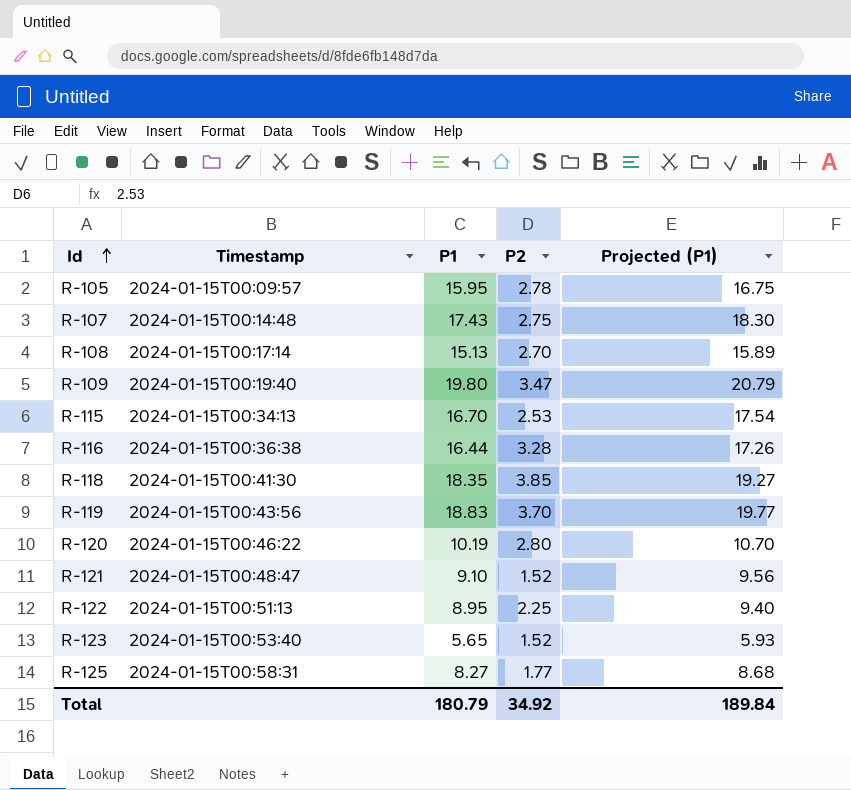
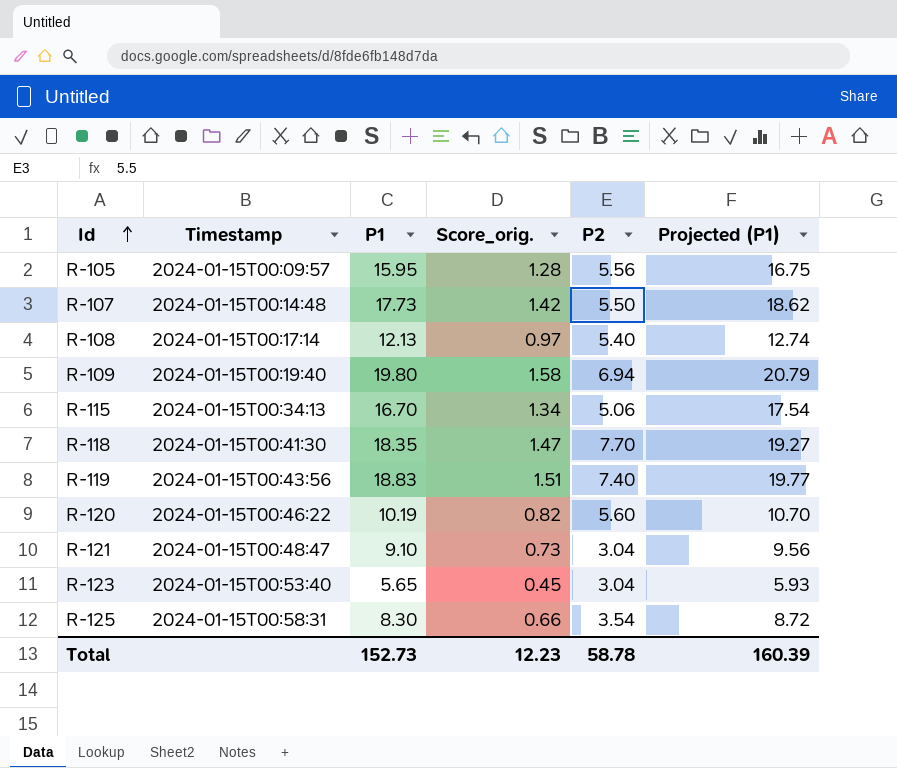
column Score_orig. | formula: none -> [P1] * 0.08
row R-116: 2024-01-15T00:36:38 | 16.44 | 3.28 | 17.26 -> none
row R-122: 2024-01-15T00:51:13 | 8.95 | 2.25 | 9.40 -> none
R-105 | P2: 2.78 -> 5.56
R-107 | P1: 17.43 -> 17.73
R-107 | P2: 2.75 -> 5.50
R-107 | Projected (P1): 18.30 -> 18.62
R-108 | P1: 15.13 -> 12.13
R-108 | P2: 2.70 -> 5.40
R-108 | Projected (P1): 15.89 -> 12.74
R-109 | P2: 3.47 -> 6.94
R-115 | P2: 2.53 -> 5.06
R-118 | P2: 3.85 -> 7.70
R-119 | P2: 3.70 -> 7.40
R-120 | P2: 2.80 -> 5.60
R-121 | P2: 1.52 -> 3.04
R-123 | P2: 1.52 -> 3.04
R-125 | P1: 8.27 -> 8.30
R-125 | P2: 1.77 -> 3.54
R-125 | Projected (P1): 8.68 -> 8.72
Total | P1: 180.79 -> 152.73
Total | P2: 34.92 -> 58.78
Total | Projected (P1): 189.84 -> 160.39

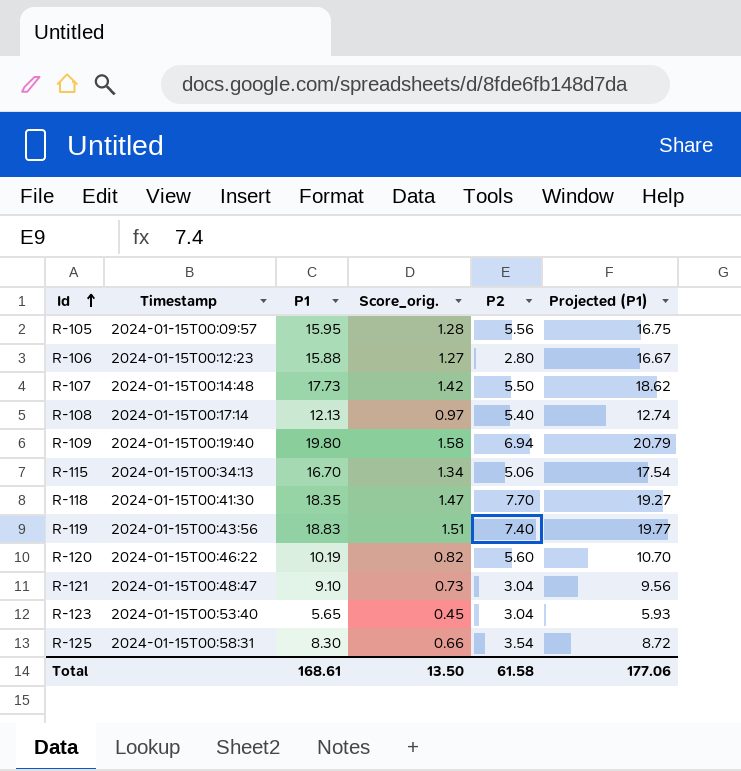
row R-106: none -> 2024-01-15T00:12:23 | 15.88 | 1.27 | 2.80 | 16.67
Total | P1: 152.73 -> 168.61
Total | Score_orig.: 12.23 -> 13.50
Total | P2: 58.78 -> 61.58
Total | Projected (P1): 160.39 -> 177.06

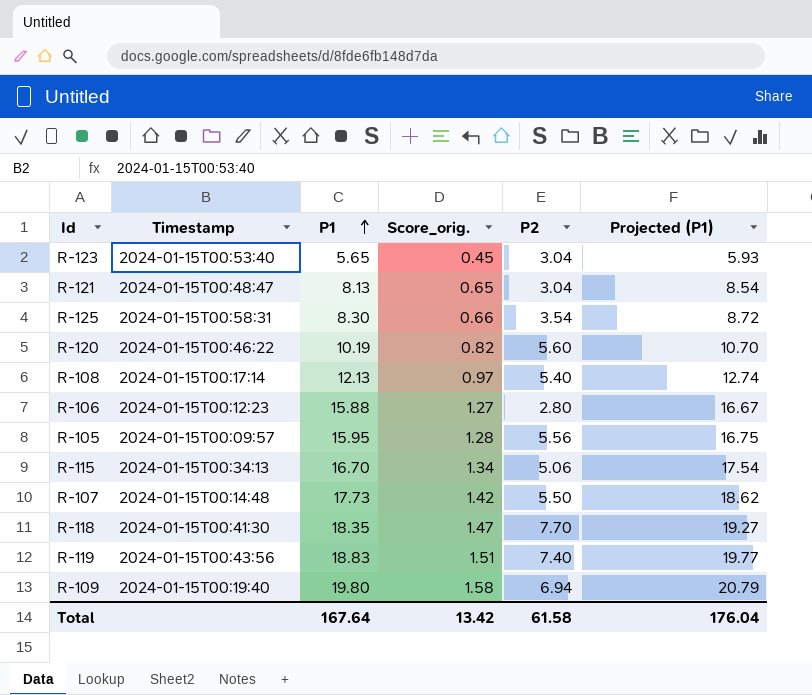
row order: Id ascending -> P1 ascending
R-121 | P1: 9.10 -> 8.13
R-121 | Score_orig.: 0.73 -> 0.65
R-121 | Projected (P1): 9.56 -> 8.54
Total | P1: 168.61 -> 167.64
Total | Score_orig.: 13.50 -> 13.42
Total | Projected (P1): 177.06 -> 176.04

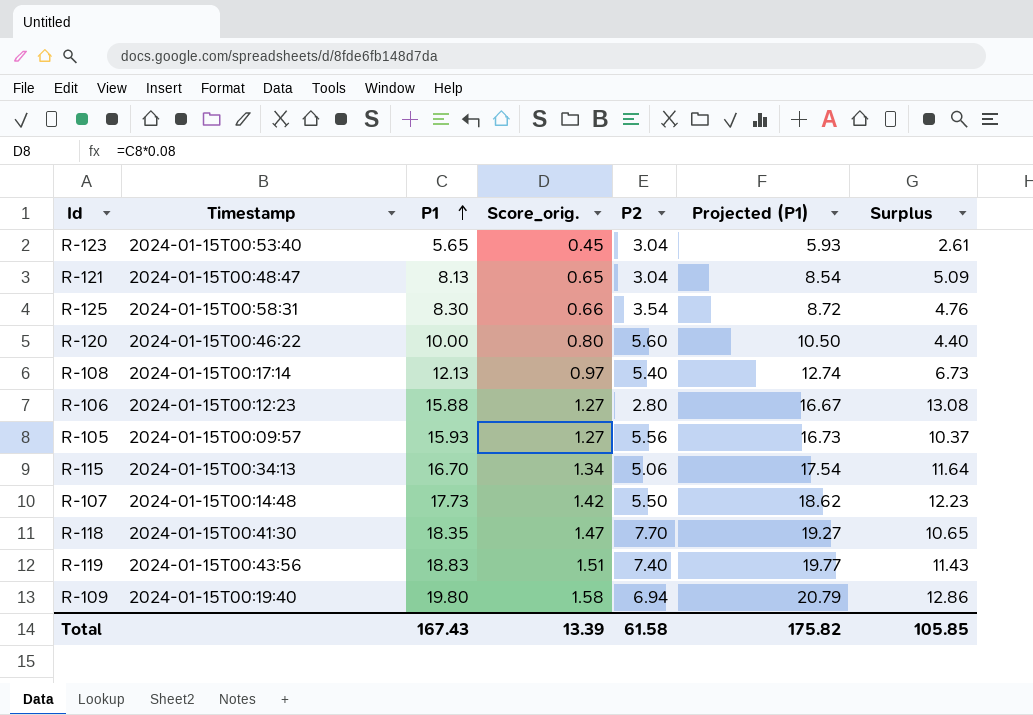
column Surplus | formula: none -> [P1] - [P2]
R-120 | P1: 10.19 -> 10.00
R-120 | Score_orig.: 0.82 -> 0.80
R-120 | Projected (P1): 10.70 -> 10.50
R-105 | P1: 15.95 -> 15.93
R-105 | Score_orig.: 1.28 -> 1.27
R-105 | Projected (P1): 16.75 -> 16.73
Total | P1: 167.64 -> 167.43
Total | Score_orig.: 13.42 -> 13.39
Total | Projected (P1): 176.04 -> 175.82

